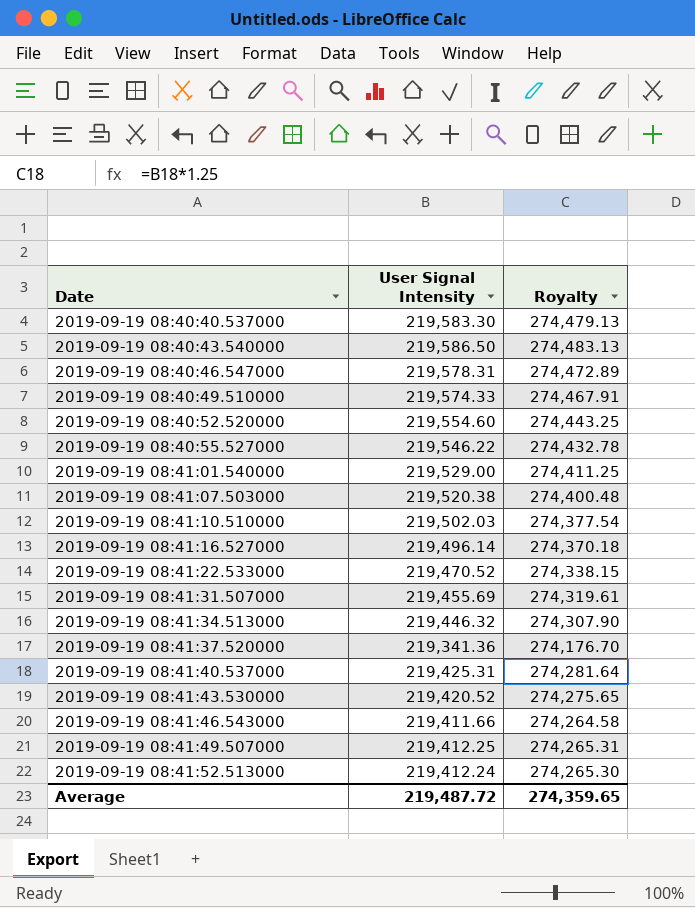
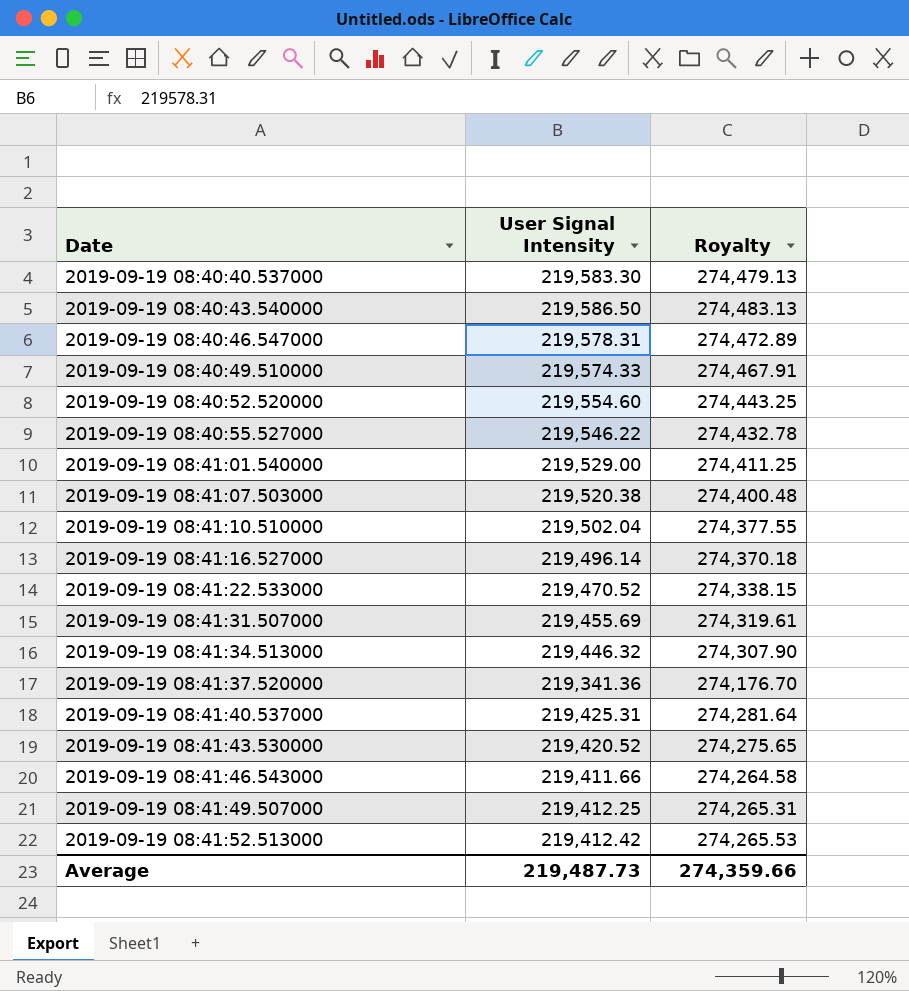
2019-09-19 08:41:10.510000 | User Signal Intensity: 219,502.03 -> 219,502.04
2019-09-19 08:41:10.510000 | Royalty: 274,377.54 -> 274,377.55
2019-09-19 08:41:52.513000 | User Signal Intensity: 219,412.24 -> 219,412.42
2019-09-19 08:41:52.513000 | Royalty: 274,265.30 -> 274,265.53
Average | User Signal Intensity: 219,487.72 -> 219,487.73
Average | Royalty: 274,359.65 -> 274,359.66

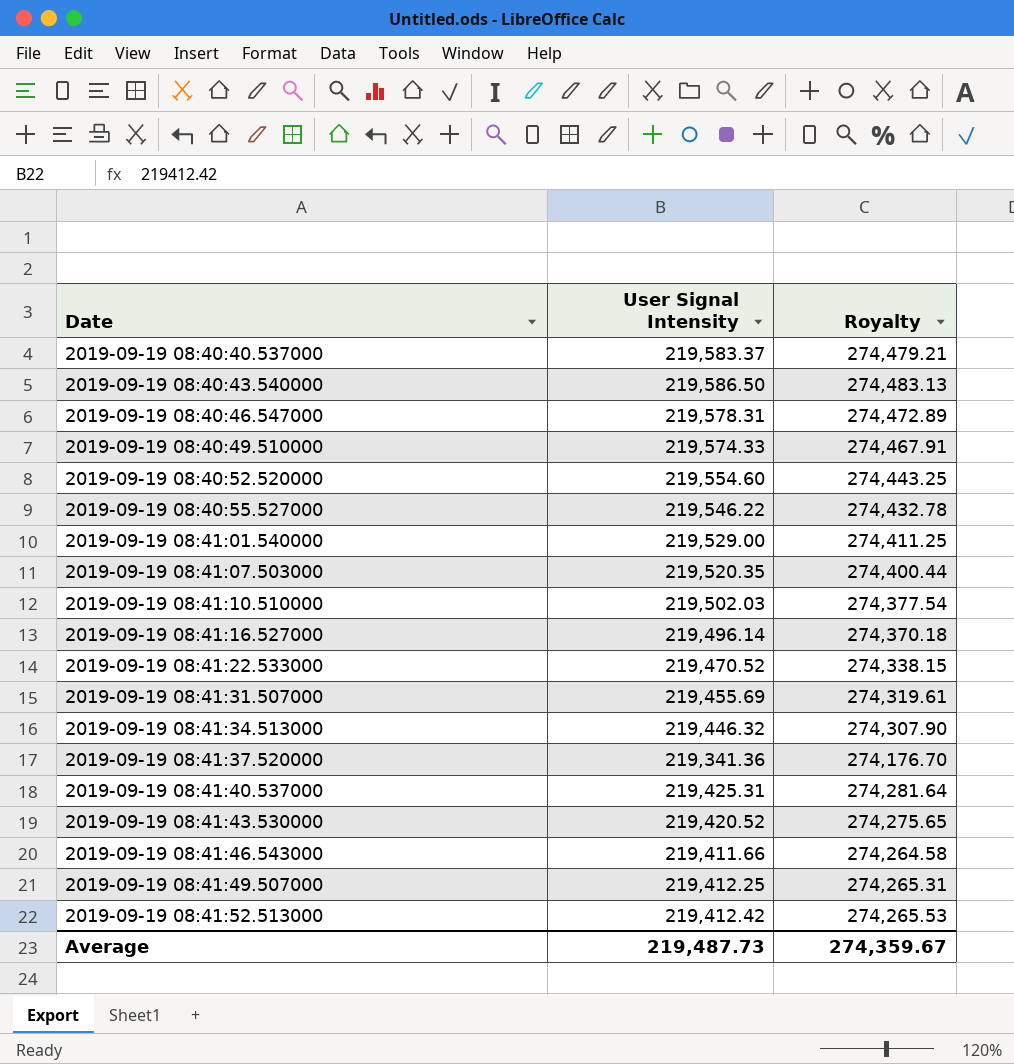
2019-09-19 08:40:40.537000 | User Signal Intensity: 219,583.30 -> 219,583.37
2019-09-19 08:40:40.537000 | Royalty: 274,479.13 -> 274,479.21
2019-09-19 08:41:07.503000 | User Signal Intensity: 219,520.38 -> 219,520.35
2019-09-19 08:41:07.503000 | Royalty: 274,400.48 -> 274,400.44
2019-09-19 08:41:10.510000 | User Signal Intensity: 219,502.04 -> 219,502.03
2019-09-19 08:41:10.510000 | Royalty: 274,377.55 -> 274,377.54
Average | Royalty: 274,359.66 -> 274,359.67

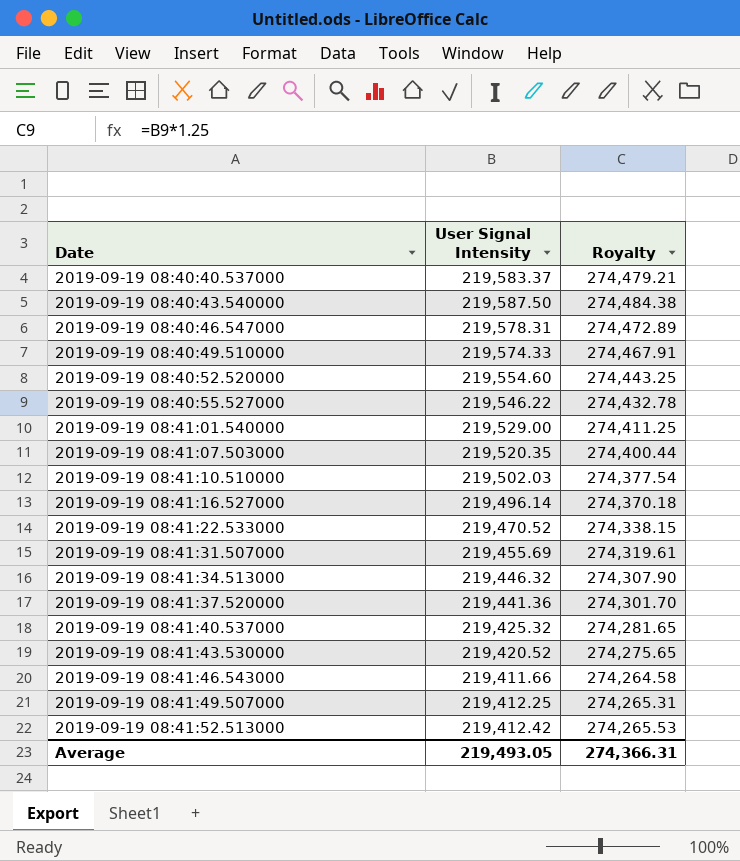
2019-09-19 08:40:43.540000 | User Signal Intensity: 219,586.50 -> 219,587.50
2019-09-19 08:40:43.540000 | Royalty: 274,483.13 -> 274,484.38
2019-09-19 08:41:37.520000 | User Signal Intensity: 219,341.36 -> 219,441.36
2019-09-19 08:41:37.520000 | Royalty: 274,176.70 -> 274,301.70
2019-09-19 08:41:40.537000 | User Signal Intensity: 219,425.31 -> 219,425.32
2019-09-19 08:41:40.537000 | Royalty: 274,281.64 -> 274,281.65
Average | User Signal Intensity: 219,487.73 -> 219,493.05
Average | Royalty: 274,359.67 -> 274,366.31

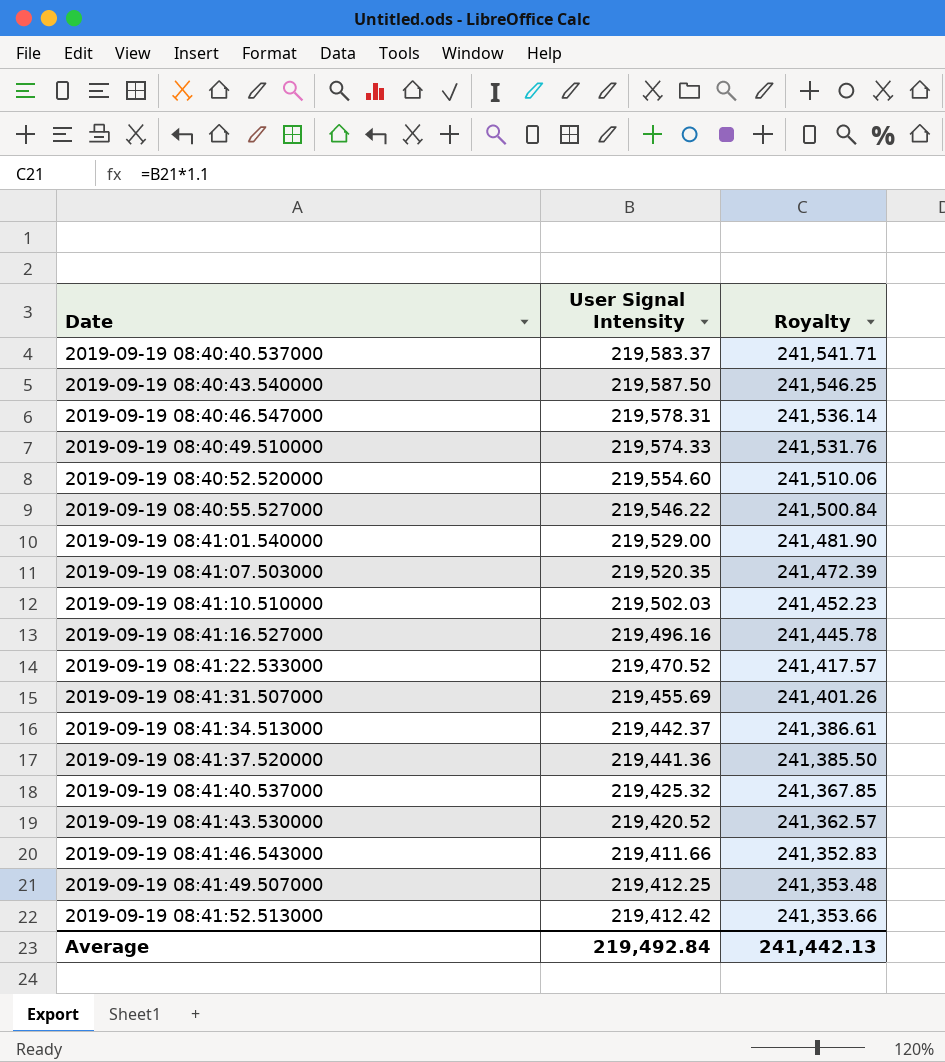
column Royalty | formula: [User Signal Intensity] * 1.25 -> [User Signal Intensity] * 1.1
2019-09-19 08:41:16.527000 | User Signal Intensity: 219,496.14 -> 219,496.16
2019-09-19 08:41:34.513000 | User Signal Intensity: 219,446.32 -> 219,442.37
Average | User Signal Intensity: 219,493.05 -> 219,492.84
Average | Royalty: 274,366.31 -> 241,442.13

